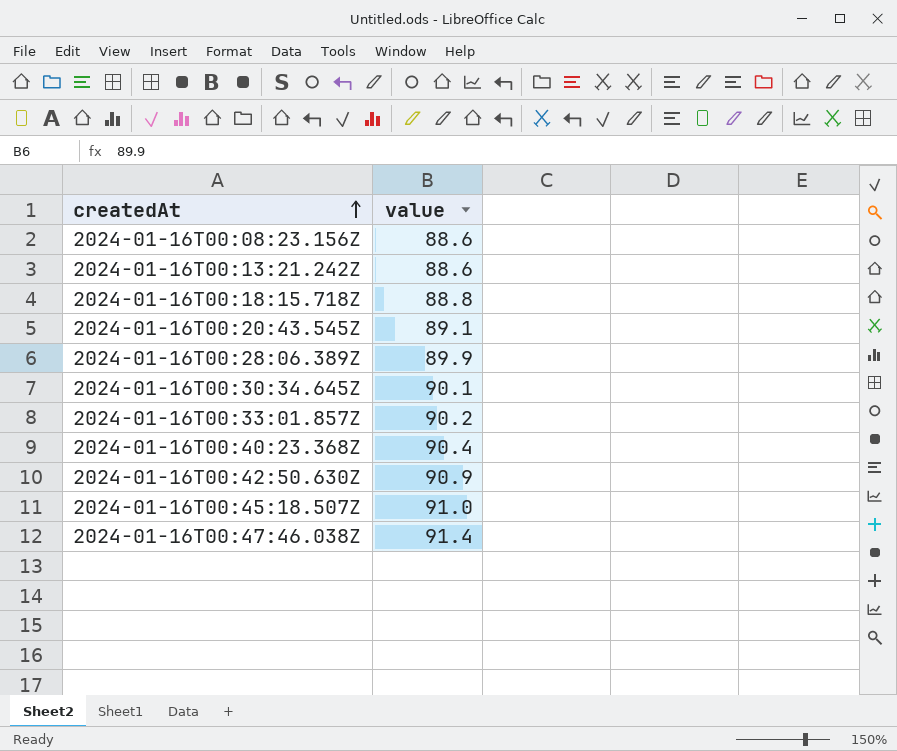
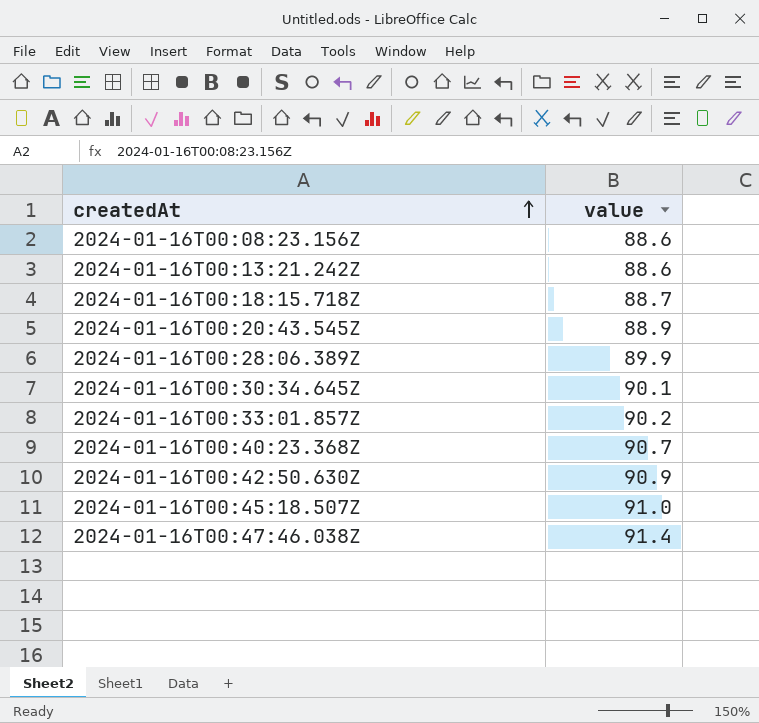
2024-01-16T00:18:15.718Z | value: 88.8 -> 88.7
2024-01-16T00:20:43.545Z | value: 89.1 -> 88.9
2024-01-16T00:40:23.368Z | value: 90.4 -> 90.7

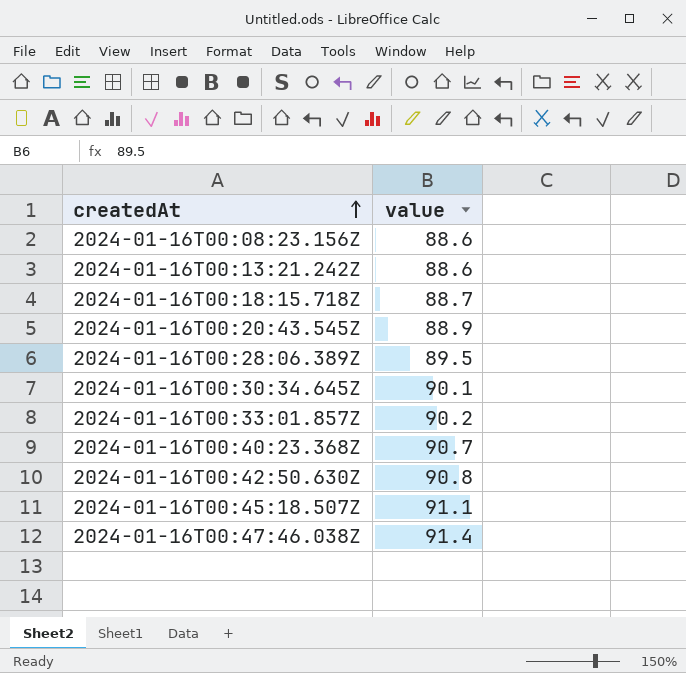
2024-01-16T00:28:06.389Z | value: 89.9 -> 89.5
2024-01-16T00:42:50.630Z | value: 90.9 -> 90.8
2024-01-16T00:45:18.507Z | value: 91.0 -> 91.1

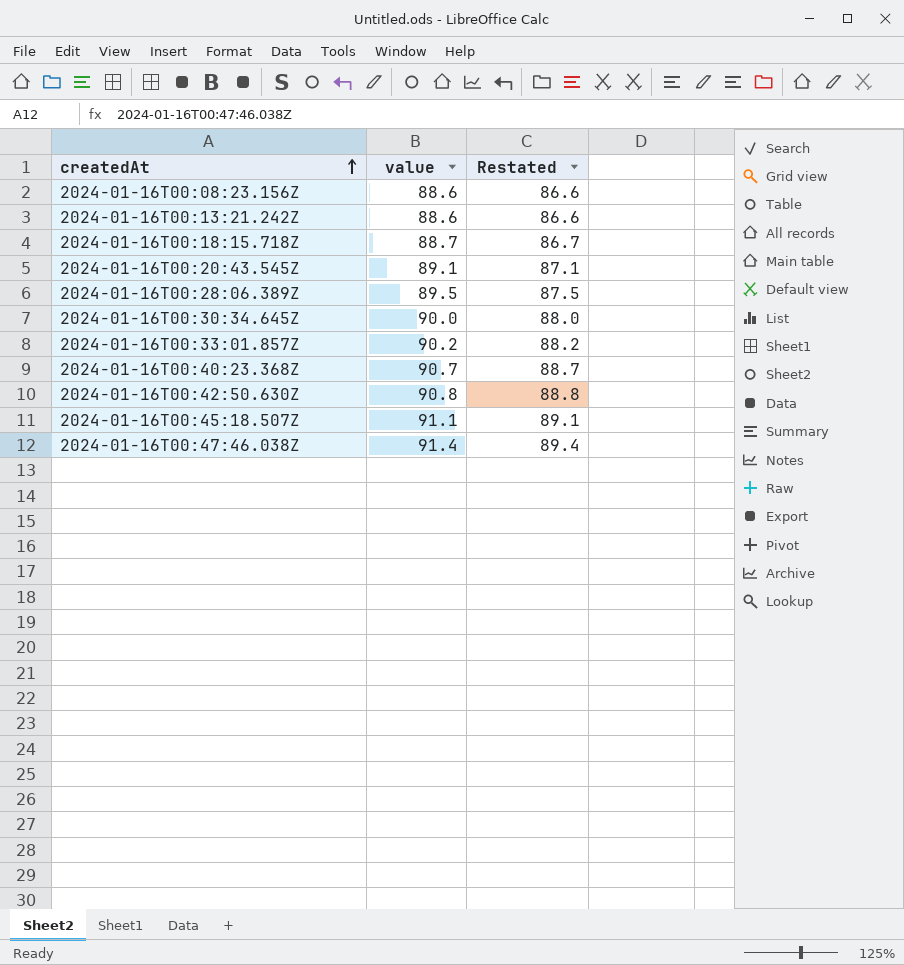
column Restated | formula: none -> [value] - 2
2024-01-16T00:20:43.545Z | value: 88.9 -> 89.1
2024-01-16T00:30:34.645Z | value: 90.1 -> 90.0

